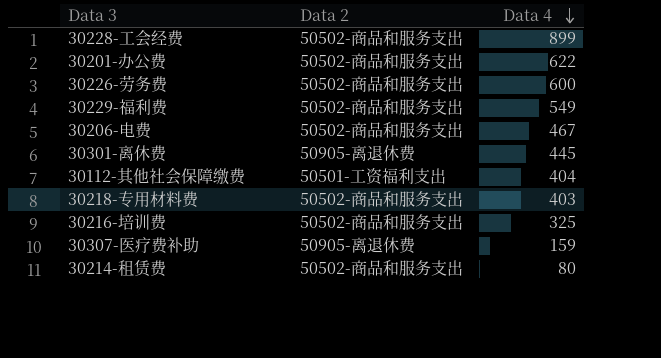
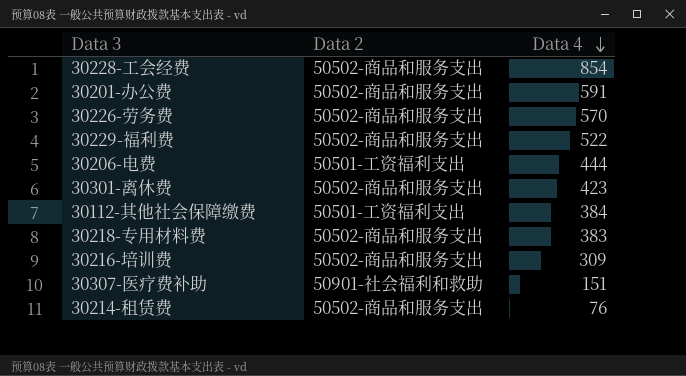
30228-工会经费 | Data 4: 899 -> 854
30201-办公费 | Data 4: 622 -> 591
30226-劳务费 | Data 4: 600 -> 570
30229-福利费 | Data 4: 549 -> 522
30206-电费 | Data 2: 50502-商品和服务支出 -> 50501-工资福利支出
30206-电费 | Data 4: 467 -> 444
30301-离休费 | Data 2: 50905-离退休费 -> 50502-商品和服务支出
30301-离休费 | Data 4: 445 -> 423
30112-其他社会保障缴费 | Data 4: 404 -> 384
30218-专用材料费 | Data 4: 403 -> 383
30216-培训费 | Data 4: 325 -> 309
30307-医疗费补助 | Data 2: 50905-离退休费 -> 50901-社会福利和救助
30307-医疗费补助 | Data 4: 159 -> 151
30214-租赁费 | Data 4: 80 -> 76

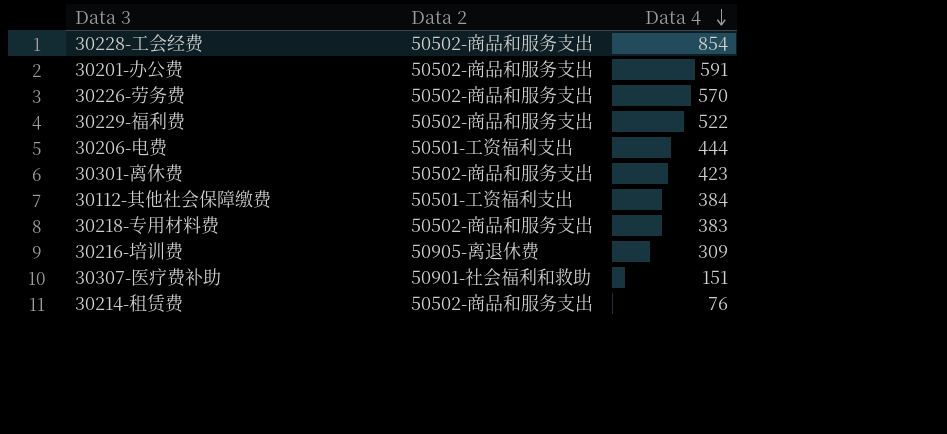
30216-培训费 | Data 2: 50502-商品和服务支出 -> 50905-离退休费

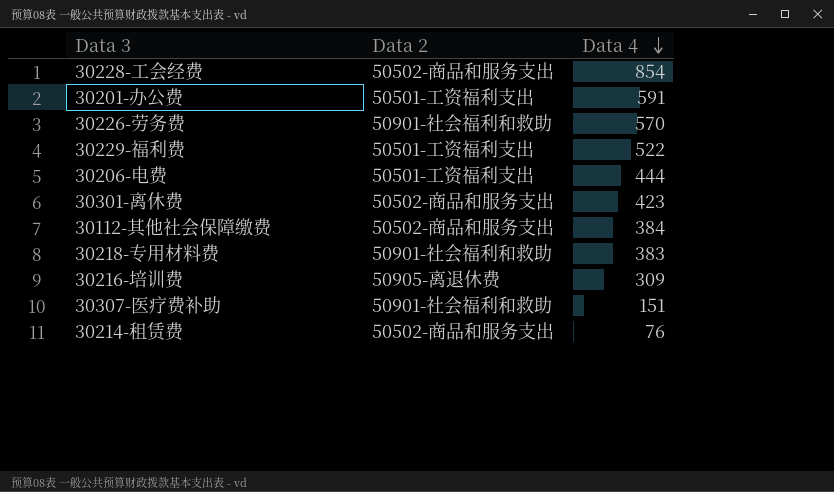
30201-办公费 | Data 2: 50502-商品和服务支出 -> 50501-工资福利支出
30226-劳务费 | Data 2: 50502-商品和服务支出 -> 50901-社会福利和救助
30229-福利费 | Data 2: 50502-商品和服务支出 -> 50501-工资福利支出
30112-其他社会保障缴费 | Data 2: 50501-工资福利支出 -> 50502-商品和服务支出
30218-专用材料费 | Data 2: 50502-商品和服务支出 -> 50901-社会福利和救助

